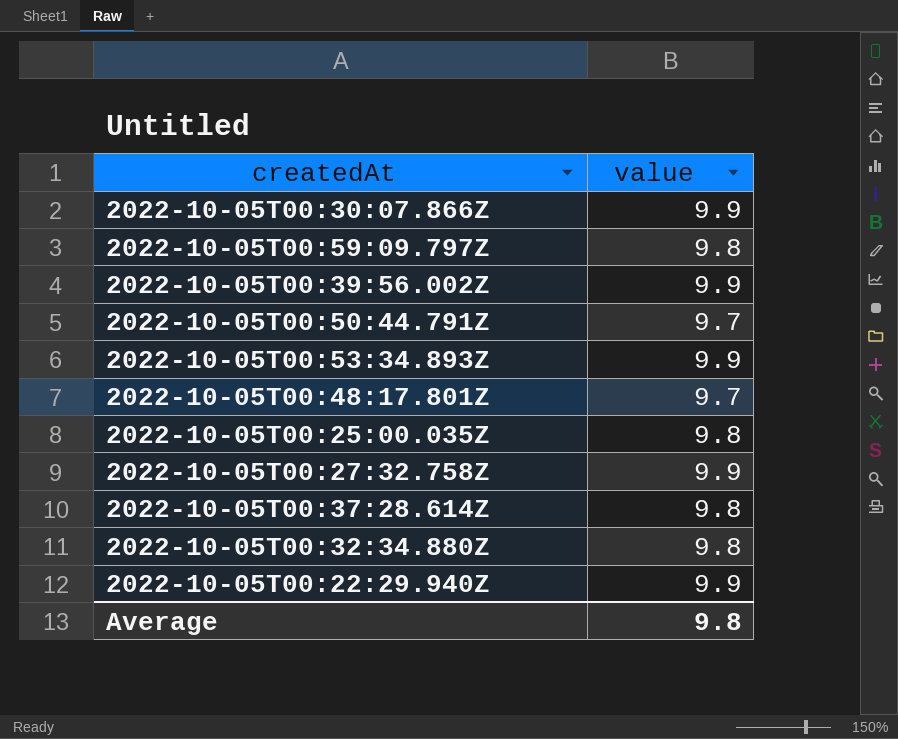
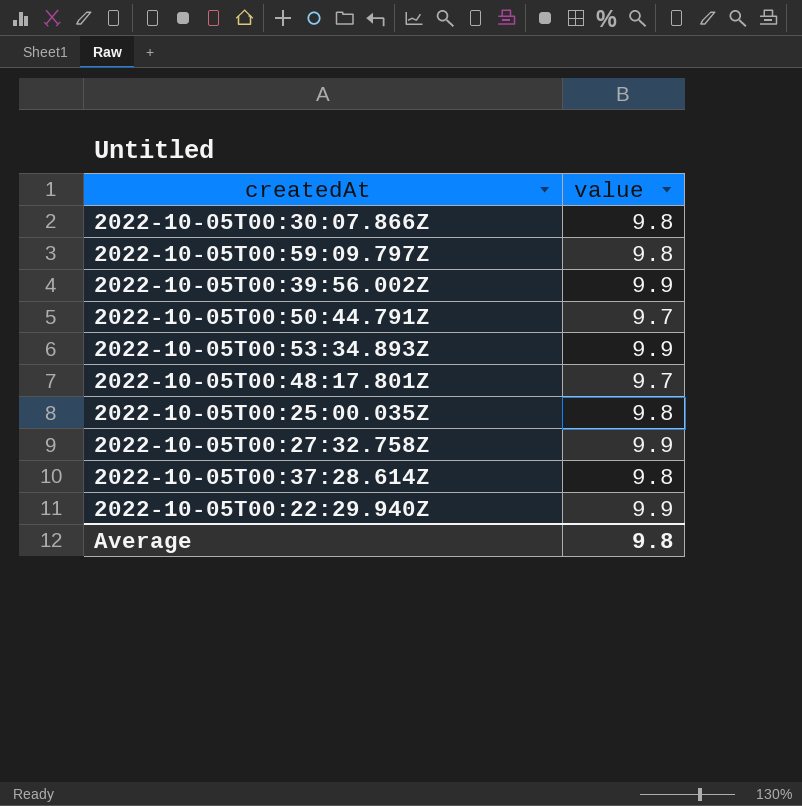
row 2022-10-05T00:32:34.880Z: 9.8 -> none
2022-10-05T00:30:07.866Z | value: 9.9 -> 9.8

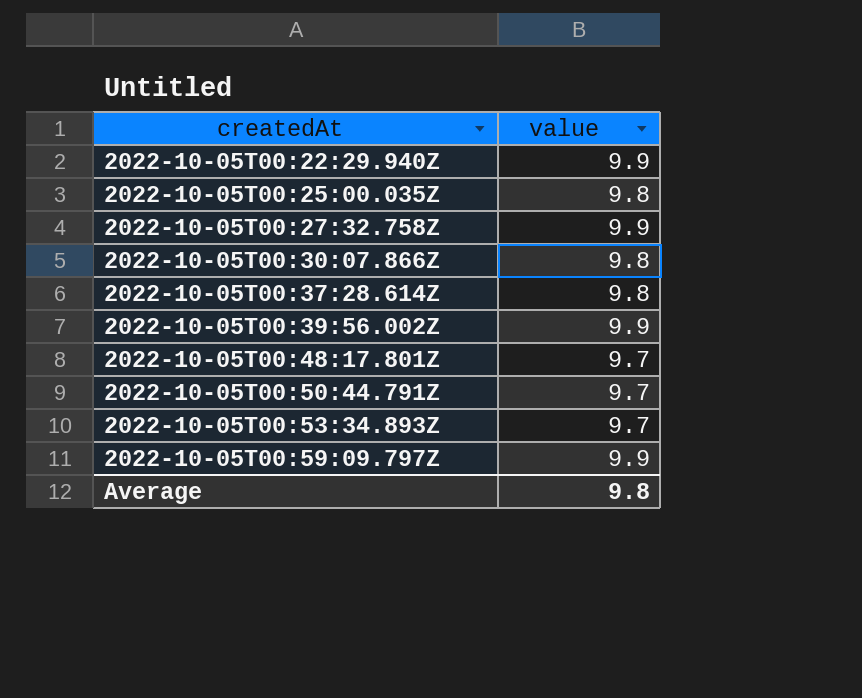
row order: none -> createdAt ascending
2022-10-05T00:53:34.893Z | value: 9.9 -> 9.7
2022-10-05T00:59:09.797Z | value: 9.8 -> 9.9

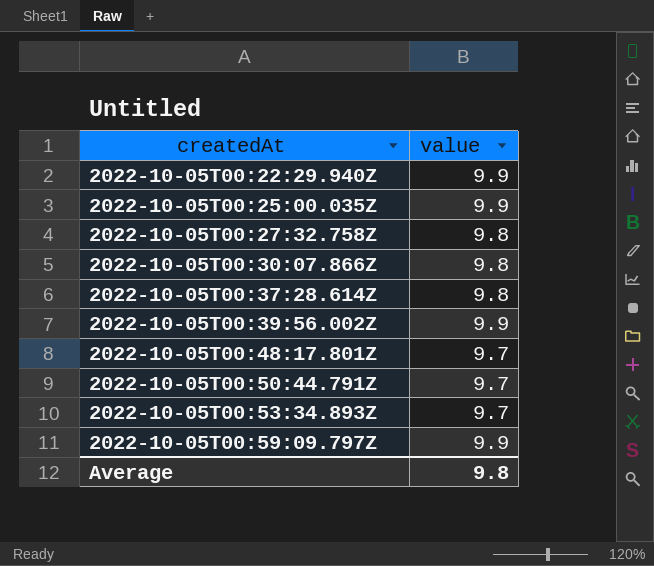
2022-10-05T00:25:00.035Z | value: 9.8 -> 9.9
2022-10-05T00:27:32.758Z | value: 9.9 -> 9.8

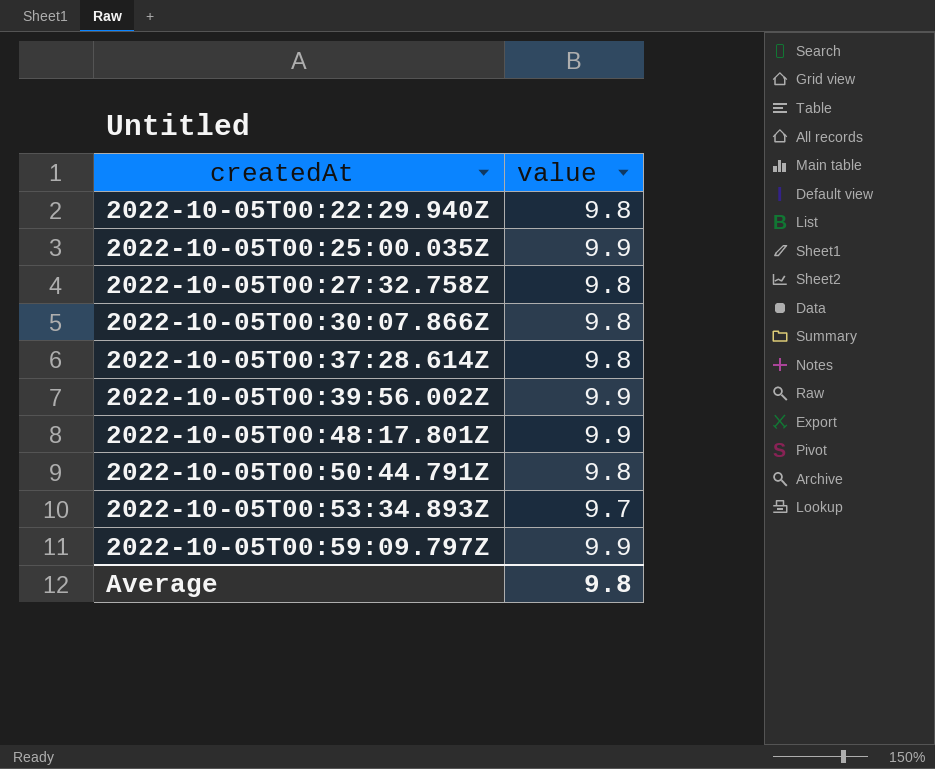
2022-10-05T00:22:29.940Z | value: 9.9 -> 9.8
2022-10-05T00:48:17.801Z | value: 9.7 -> 9.9
2022-10-05T00:50:44.791Z | value: 9.7 -> 9.8

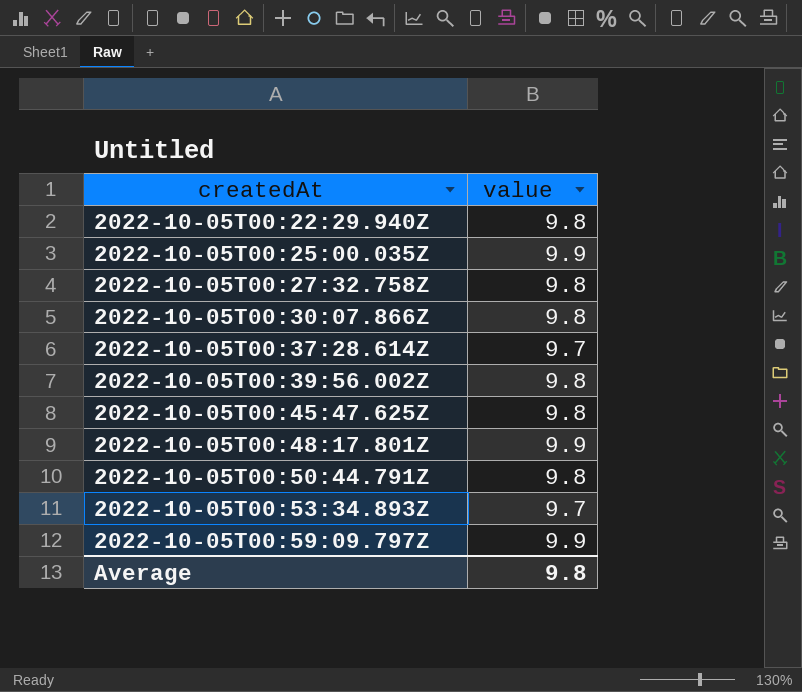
2022-10-05T00:37:28.614Z | value: 9.8 -> 9.7
2022-10-05T00:39:56.002Z | value: 9.9 -> 9.8
row 2022-10-05T00:45:47.625Z: none -> 9.8

